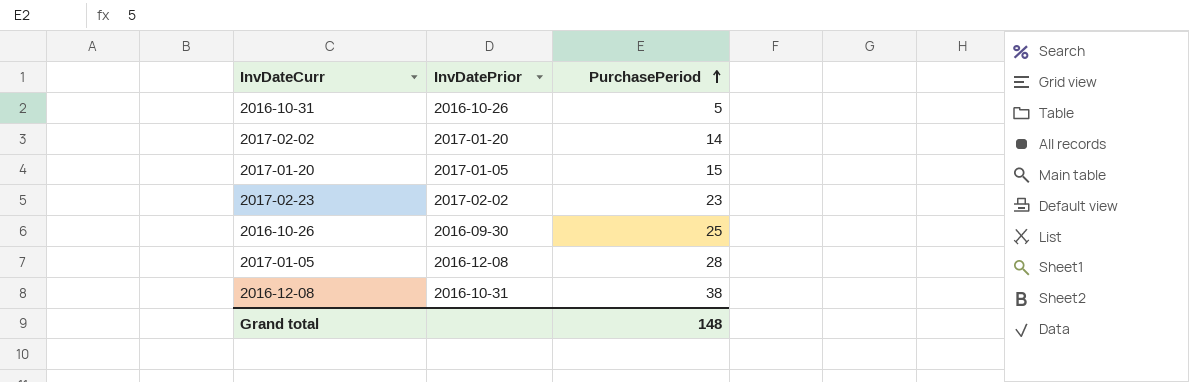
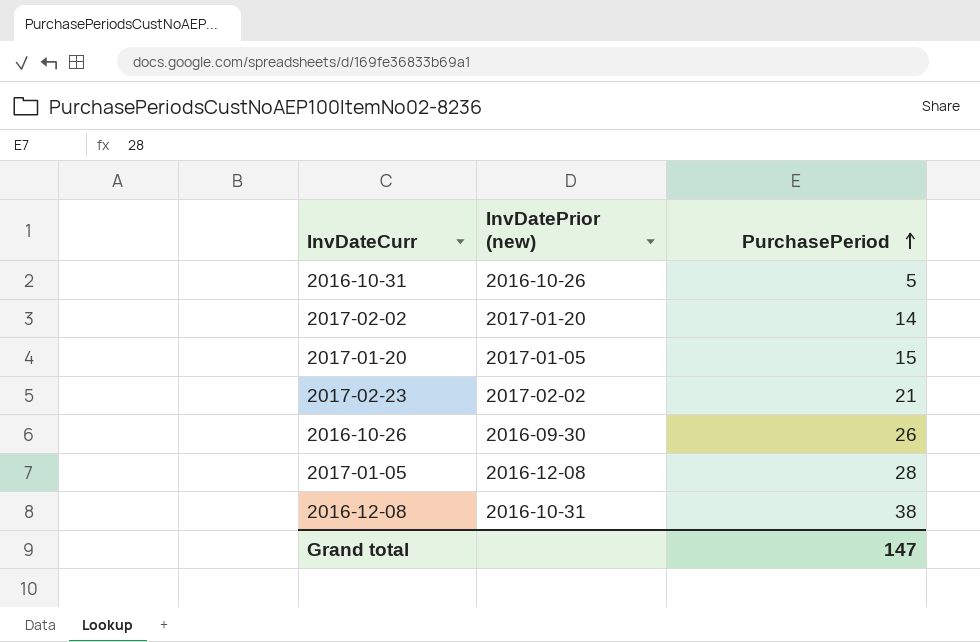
column name: InvDatePrior -> InvDatePrior (new)
2017-02-23 | PurchasePeriod: 23 -> 21
2016-10-26 | PurchasePeriod: 25 -> 26
Grand total | PurchasePeriod: 148 -> 147

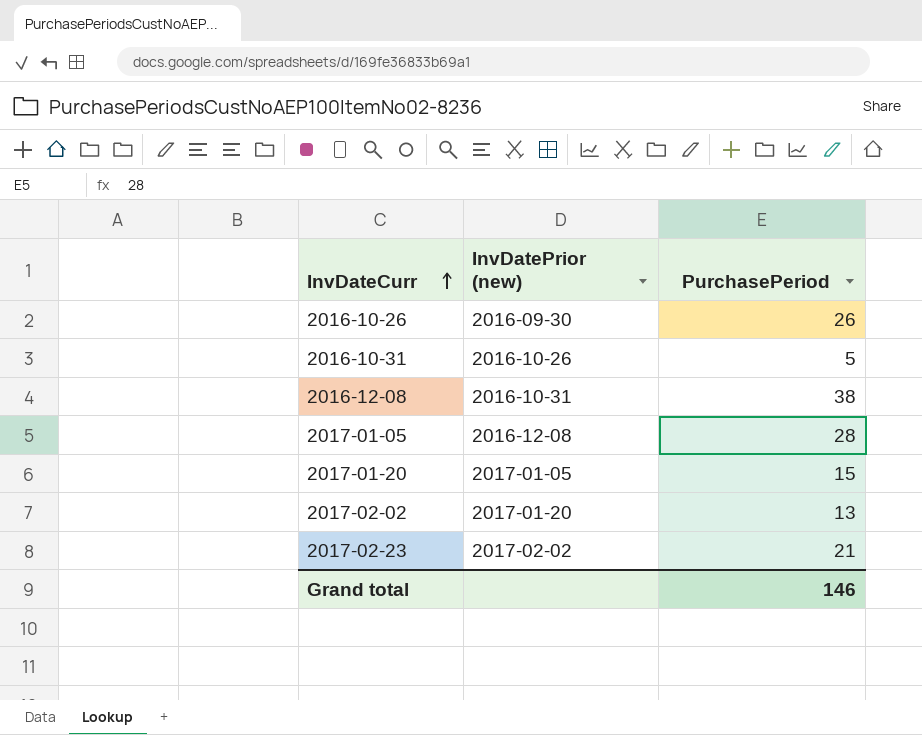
row order: PurchasePeriod ascending -> InvDateCurr ascending
2017-02-02 | PurchasePeriod: 14 -> 13
Grand total | PurchasePeriod: 147 -> 146

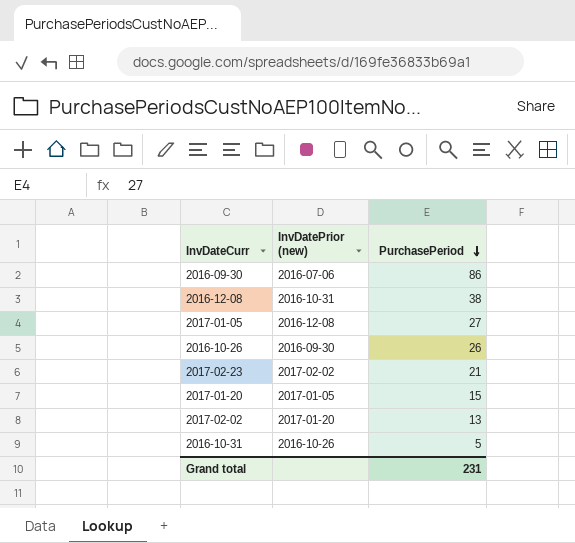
row order: InvDateCurr ascending -> PurchasePeriod descending
row 2016-09-30: none -> 2016-07-06 | 86
2017-01-05 | PurchasePeriod: 28 -> 27
Grand total | PurchasePeriod: 146 -> 231

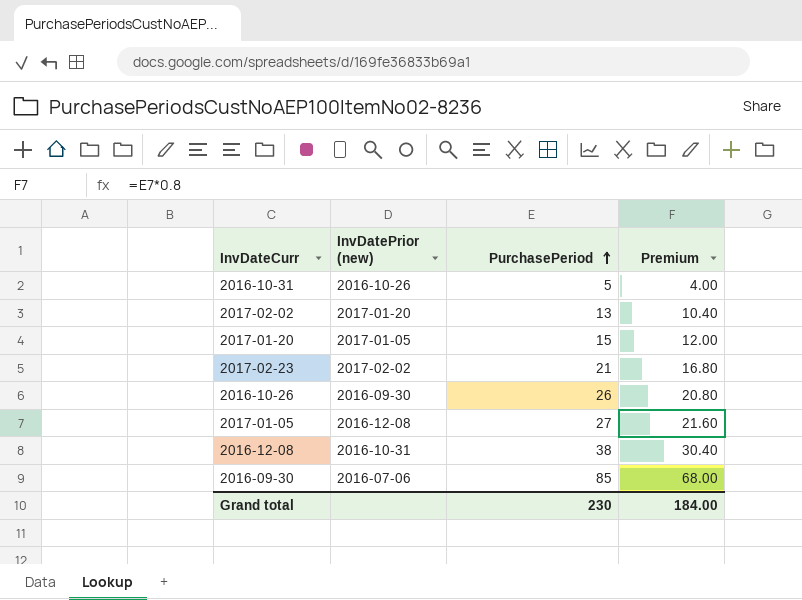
row order: PurchasePeriod descending -> PurchasePeriod ascending
column Premium | formula: none -> [PurchasePeriod] * 0.8
2016-09-30 | PurchasePeriod: 86 -> 85
Grand total | PurchasePeriod: 231 -> 230

